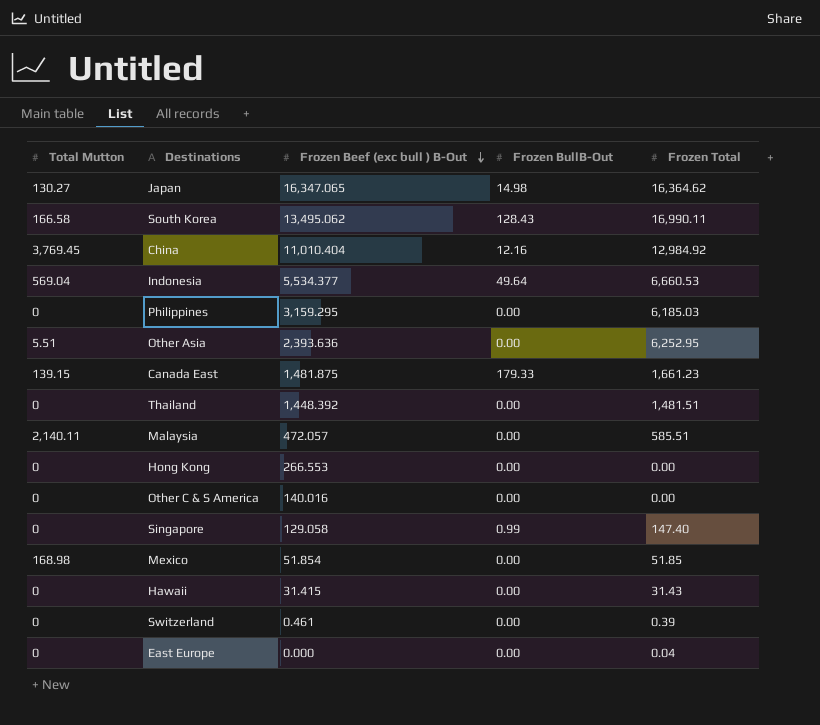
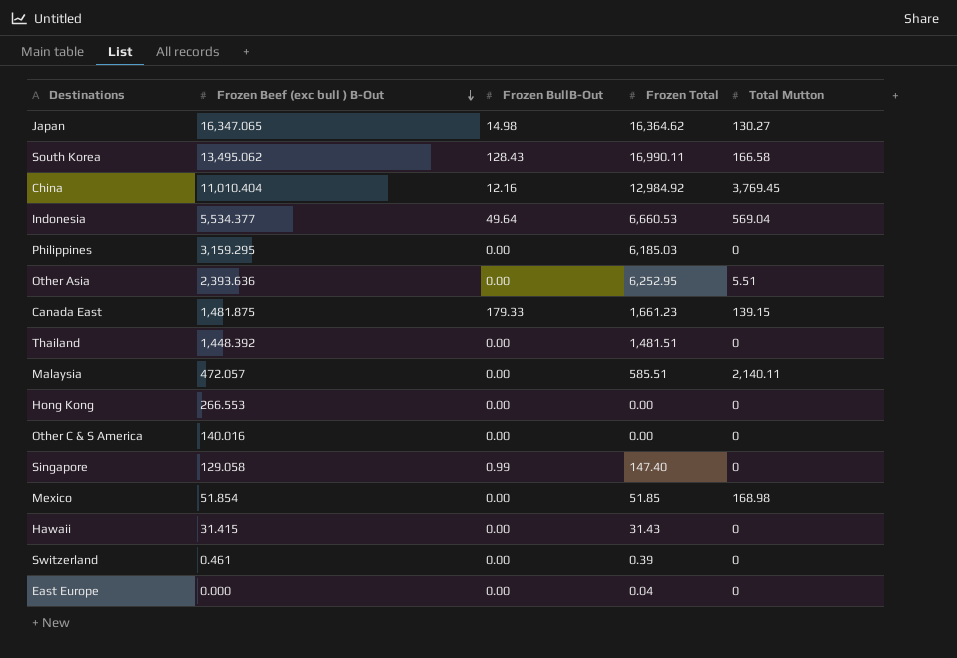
column Total Mutton | position: 1 -> 5

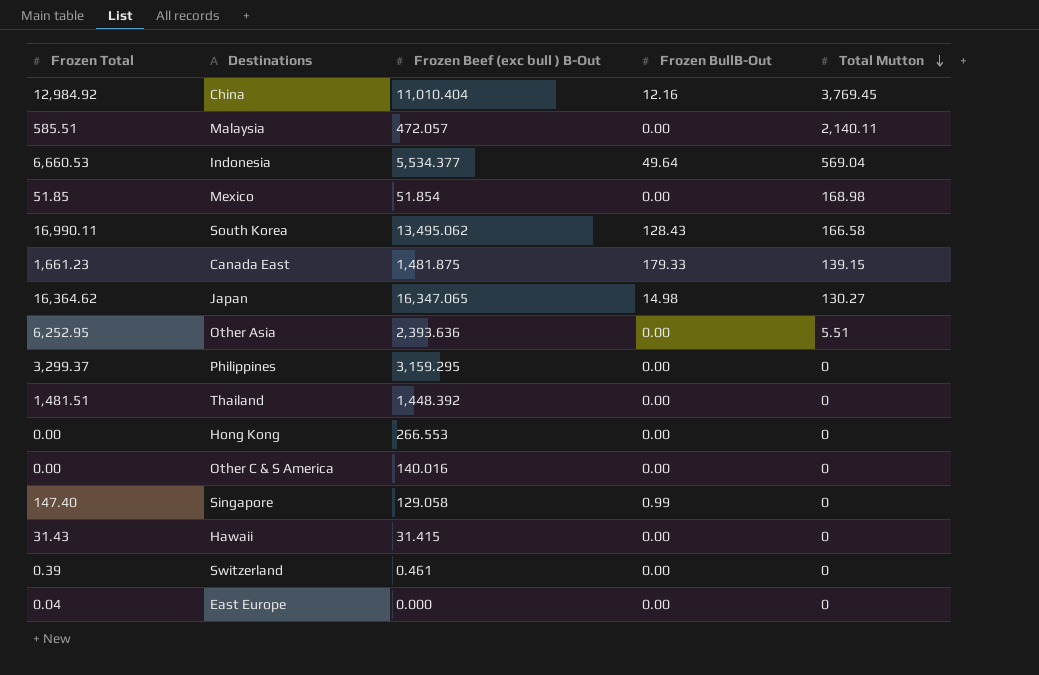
row order: Frozen Beef (exc bull ) B-Out descending -> Total Mutton descending
column Frozen Total | position: 4 -> 1
Philippines | Frozen Total: 6,185.03 -> 3,299.37

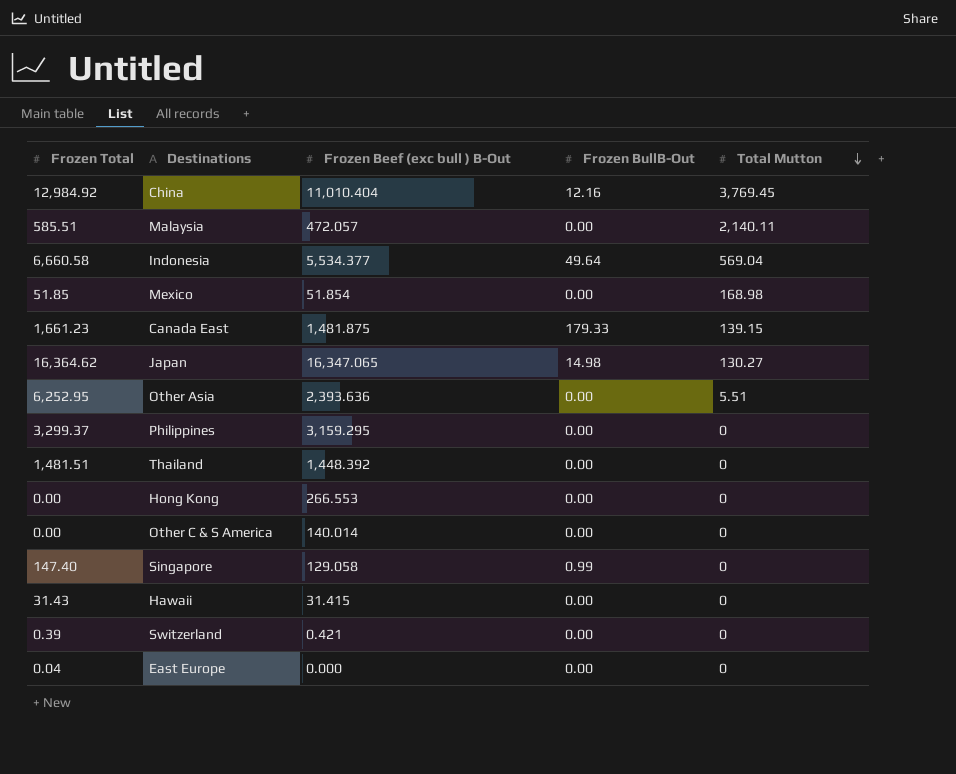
row South Korea: 16,990.11 | 13,495.062 | 128.43 | 166.58 -> none
Indonesia | Frozen Total: 6,660.53 -> 6,660.58
Other C & S America | Frozen Beef (exc bull ) B-Out: 140.016 -> 140.014
Switzerland | Frozen Beef (exc bull ) B-Out: 0.461 -> 0.421

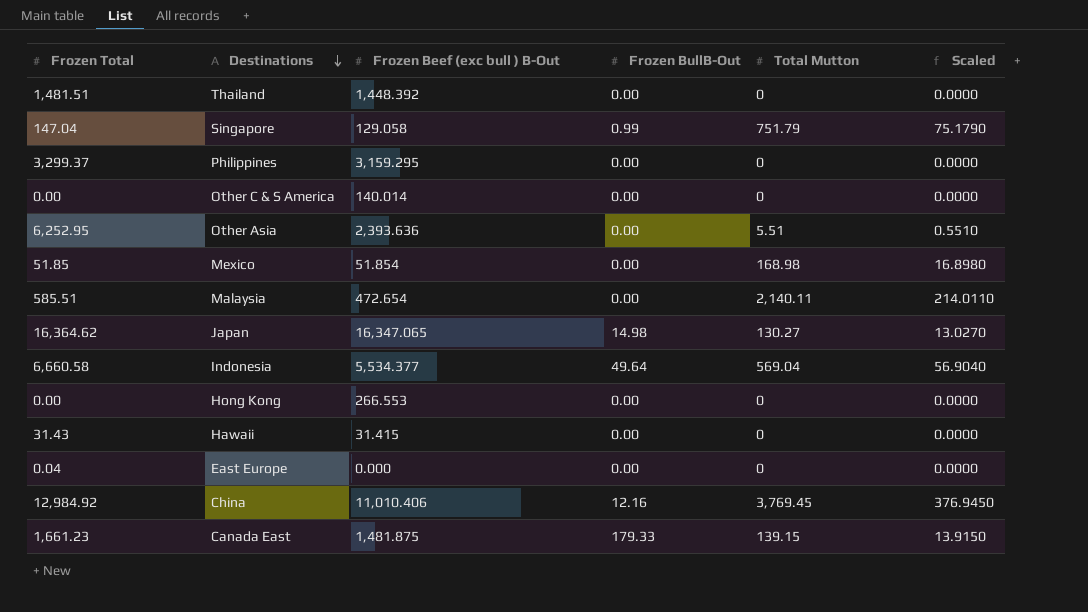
row order: Total Mutton descending -> Destinations descending
column Scaled | formula: none -> [Total Mutton] * 0.1
row Switzerland: 0.39 | 0.421 | 0.00 | 0 -> none
Singapore | Frozen Total: 147.40 -> 147.04
Singapore | Total Mutton: 0 -> 751.79
Malaysia | Frozen Beef (exc bull ) B-Out: 472.057 -> 472.654
China | Frozen Beef (exc bull ) B-Out: 11,010.404 -> 11,010.406

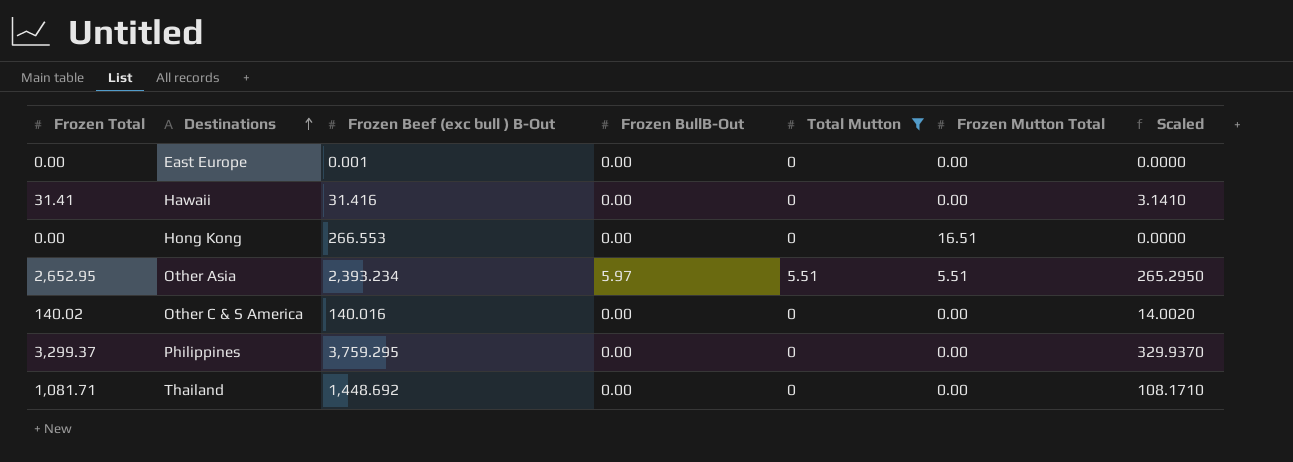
filter: none -> Total Mutton <= 5.51
row order: Destinations descending -> Destinations ascending
column Frozen Mutton Total | position: none -> 6
column Scaled | formula: [Total Mutton] * 0.1 -> [Frozen Total] * 0.1
East Europe | Frozen Total: 0.04 -> 0.00
East Europe | Frozen Beef (exc bull ) B-Out: 0.000 -> 0.001
Hawaii | Frozen Total: 31.43 -> 31.41
Hawaii | Frozen Beef (exc bull ) B-Out: 31.415 -> 31.416
Other Asia | Frozen Total: 6,252.95 -> 2,652.95
Other Asia | Frozen Beef (exc bull ) B-Out: 2,393.636 -> 2,393.234
Other Asia | Frozen BullB-Out: 0.00 -> 5.97
Other C & S America | Frozen Total: 0.00 -> 140.02
Other C & S America | Frozen Beef (exc bull ) B-Out: 140.014 -> 140.016
Philippines | Frozen Beef (exc bull ) B-Out: 3,159.295 -> 3,759.295
Thailand | Frozen Total: 1,481.51 -> 1,081.71
Thailand | Frozen Beef (exc bull ) B-Out: 1,448.392 -> 1,448.692

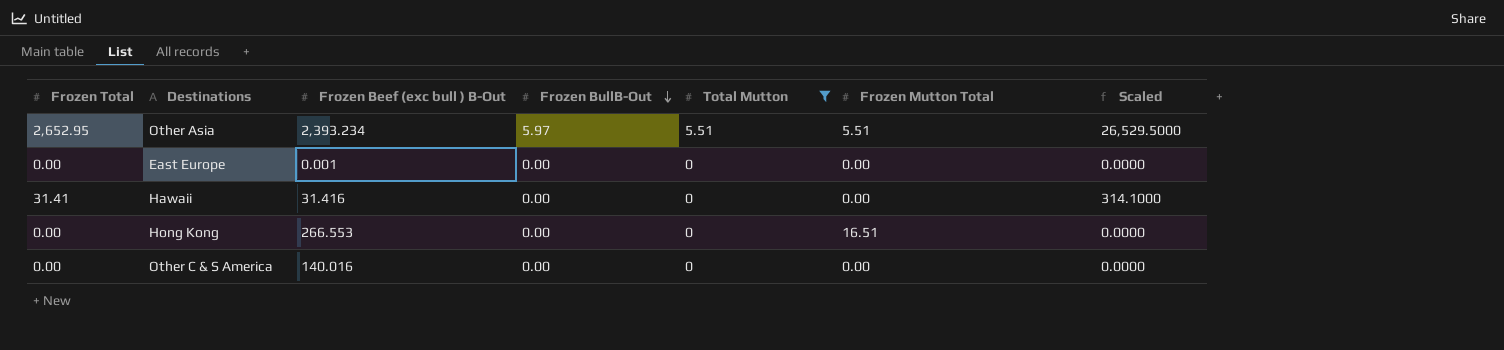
row order: Destinations ascending -> Frozen BullB-Out descending
column Scaled | formula: [Frozen Total] * 0.1 -> [Frozen Total] * 10
row Philippines: 3,299.37 | 3,759.295 | 0.00 | 0 | 0.00 | 329.9370 -> none
row Thailand: 1,081.71 | 1,448.692 | 0.00 | 0 | 0.00 | 108.1710 -> none
Other C & S America | Frozen Total: 140.02 -> 0.00

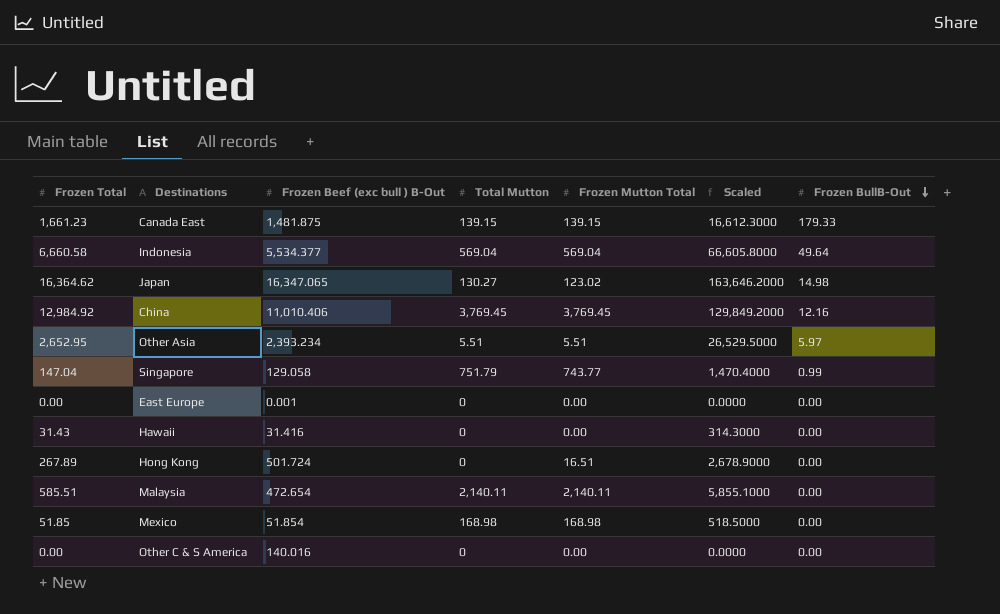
filter: Total Mutton <= 5.51 -> none
column Frozen BullB-Out | position: 4 -> 7
Hawaii | Frozen Total: 31.41 -> 31.43
Hawaii | Scaled: 314.1000 -> 314.3000
Hong Kong | Frozen Total: 0.00 -> 267.89
Hong Kong | Frozen Beef (exc bull ) B-Out: 266.553 -> 501.724
Hong Kong | Scaled: 0.0000 -> 2,678.9000

